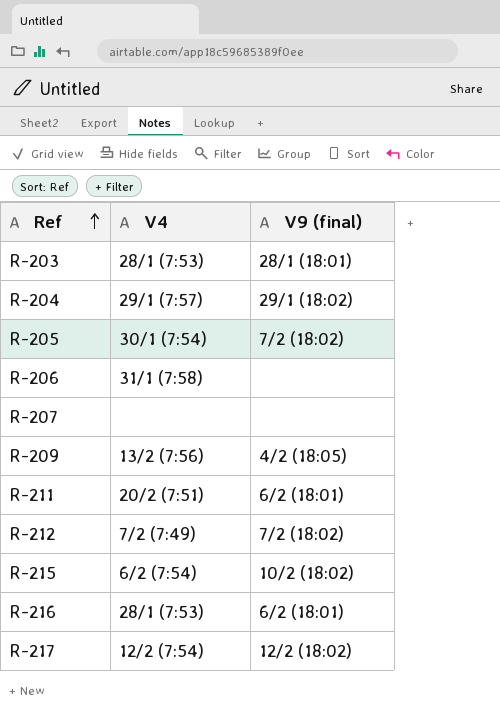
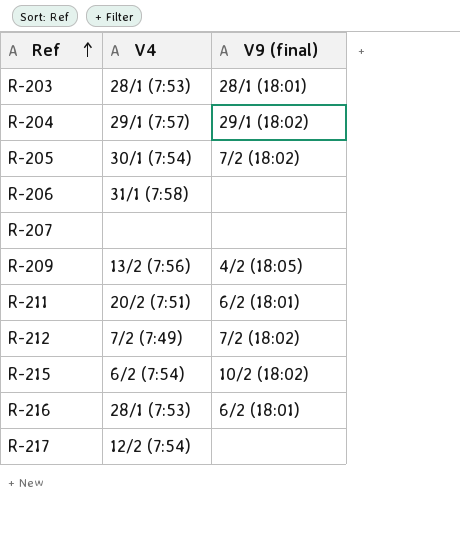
R-217 | V9 (final): 12/2 (18:02) -> none

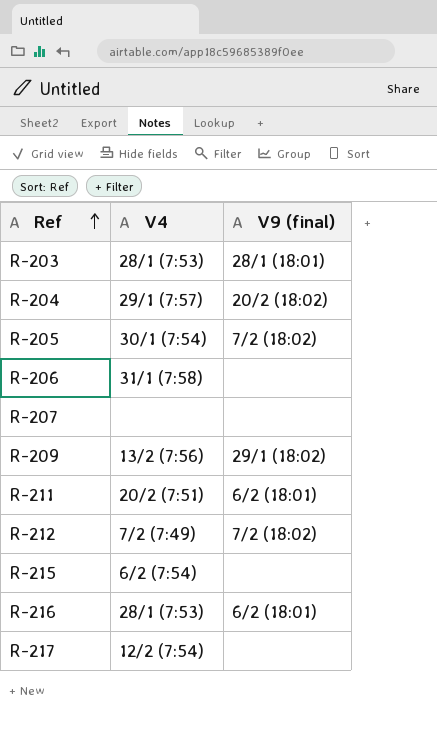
R-204 | V9 (final): 29/1 (18:02) -> 20/2 (18:02)
R-209 | V9 (final): 4/2 (18:05) -> 29/1 (18:02)
R-215 | V9 (final): 10/2 (18:02) -> none

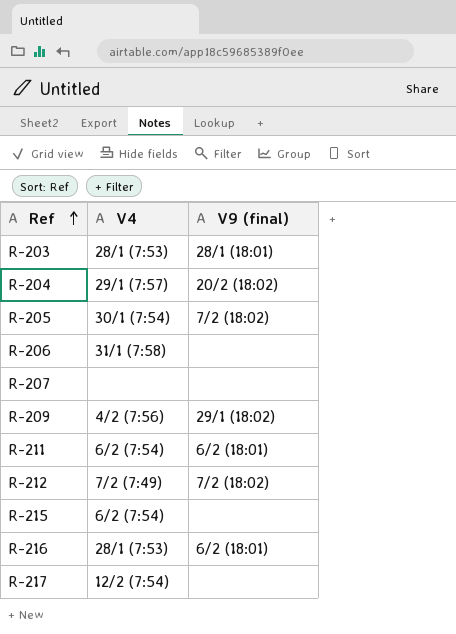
R-209 | V4: 13/2 (7:56) -> 4/2 (7:56)
R-211 | V4: 20/2 (7:51) -> 6/2 (7:54)

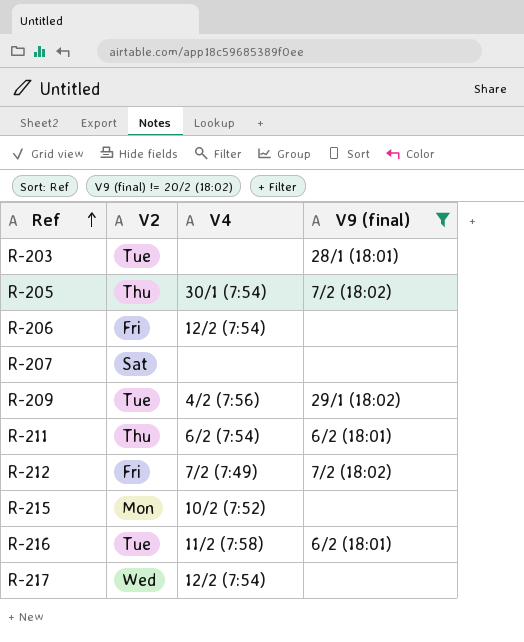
filter: none -> V9 (final) != 20/2 (18:02)
column V2 | position: none -> 2
R-203 | V4: 28/1 (7:53) -> none
R-206 | V4: 31/1 (7:58) -> 12/2 (7:54)
R-215 | V4: 6/2 (7:54) -> 10/2 (7:52)
R-216 | V4: 28/1 (7:53) -> 11/2 (7:58)

